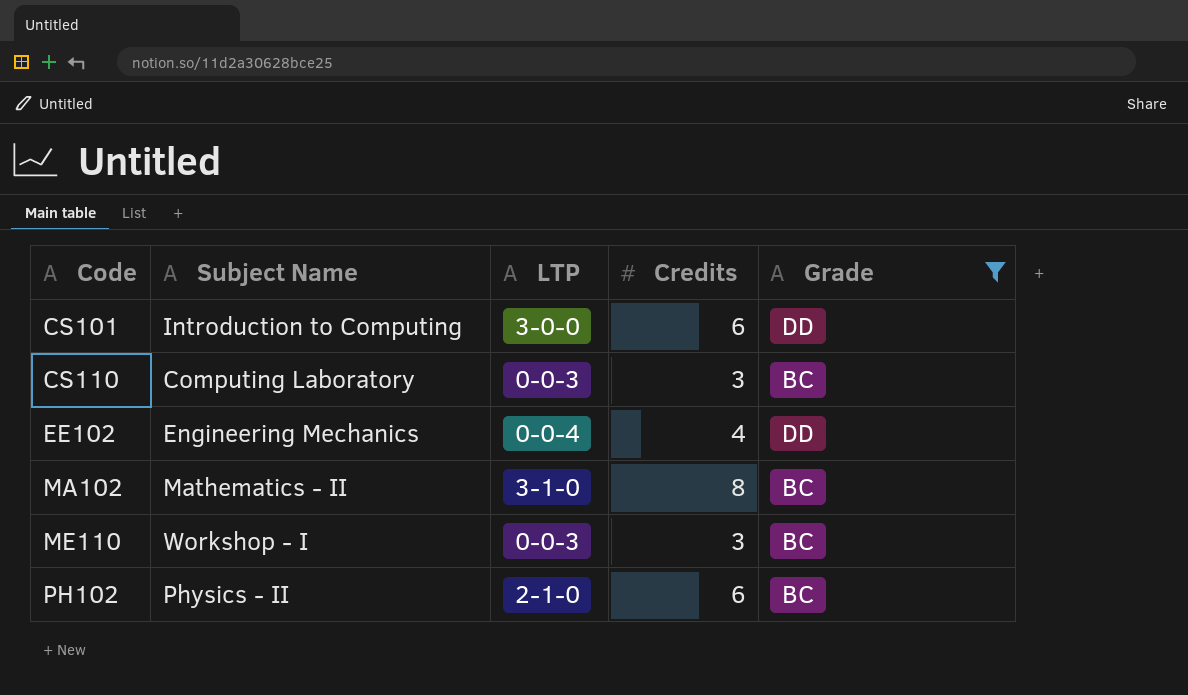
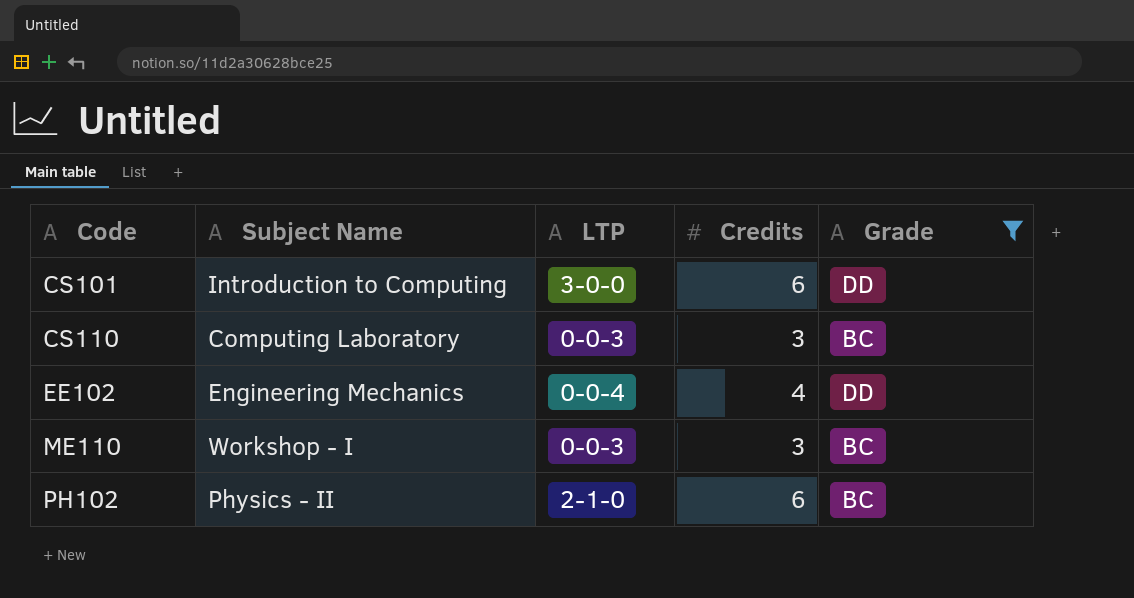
row MA102: Mathematics - II | 3-1-0 | 8 | BC -> none

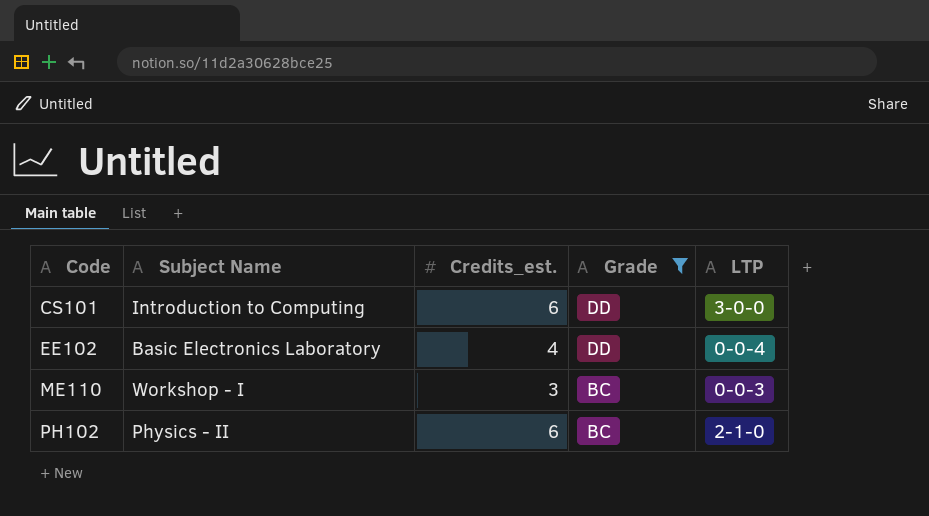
column name: Credits -> Credits_est.
column LTP | position: 3 -> 5
row CS110: Computing Laboratory | 0-0-3 | 3 | BC -> none
EE102 | Subject Name: Engineering Mechanics -> Basic Electronics Laboratory

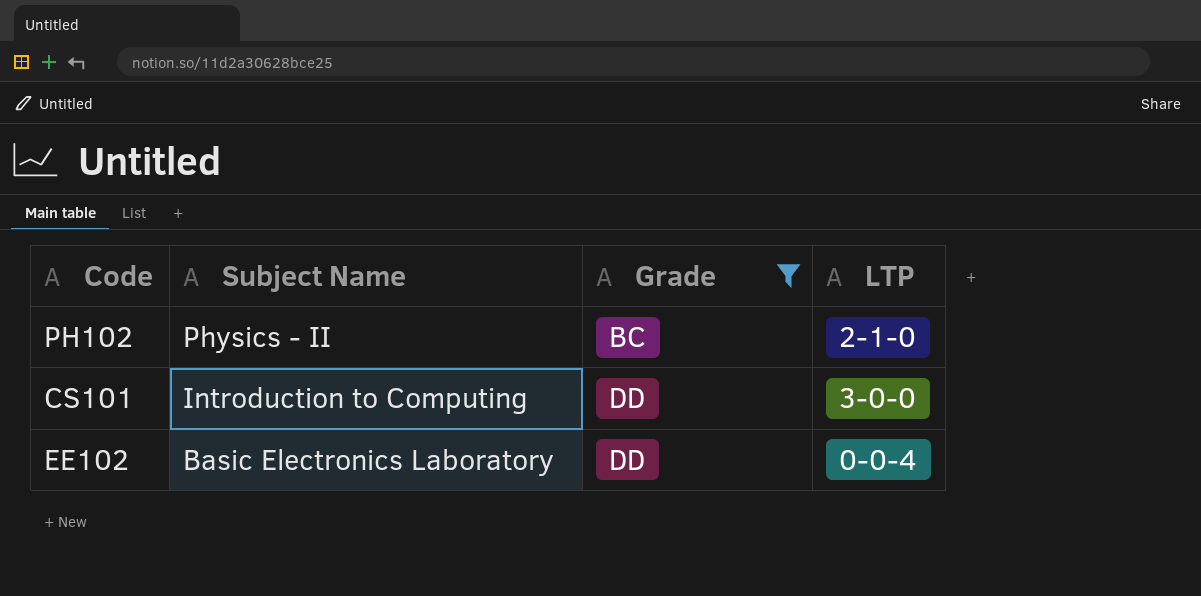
row order: Code ascending -> Subject Name descending
column Credits_est. | position: 3 -> none
row ME110: Workshop - I | 3 | BC | 0-0-3 -> none

